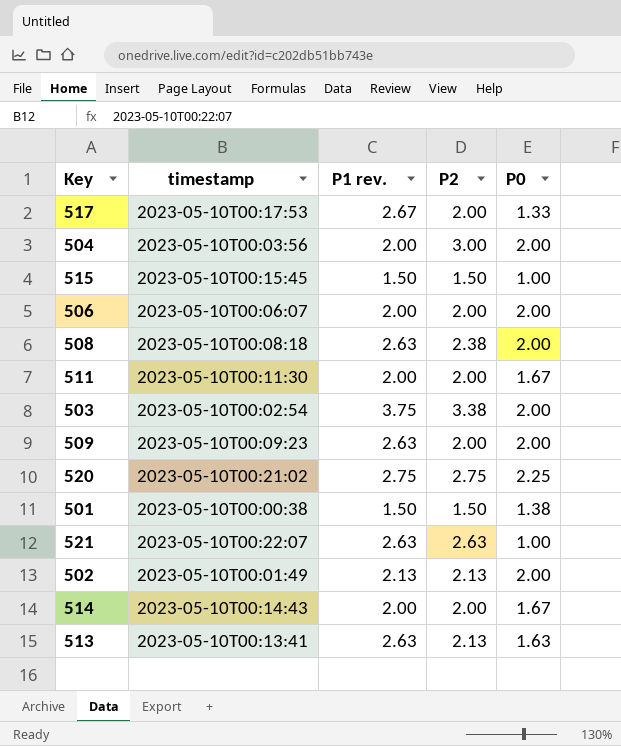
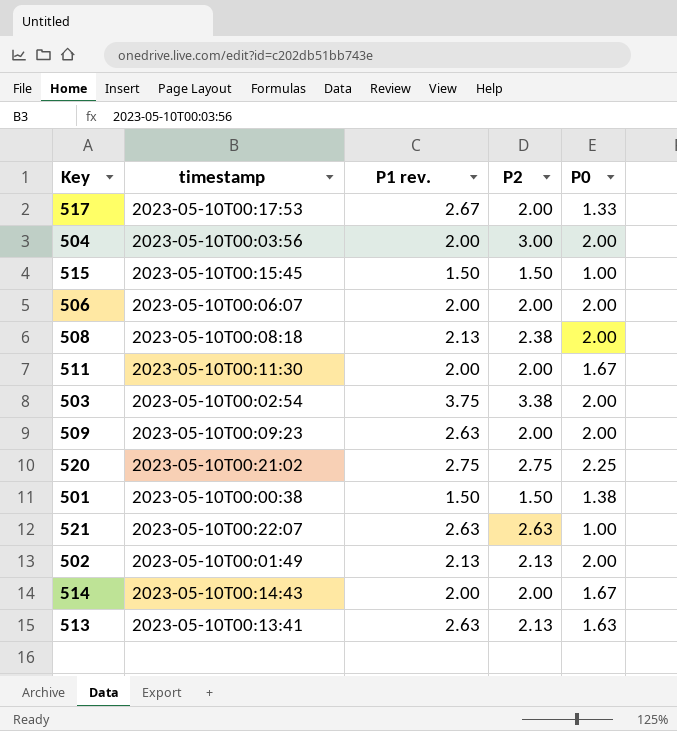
508 | P1 rev.: 2.63 -> 2.13

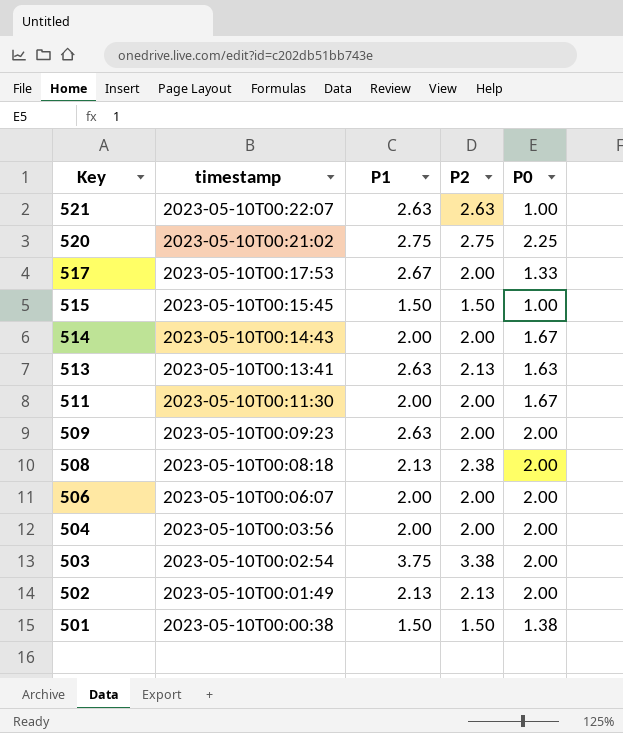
row order: none -> Key descending
column name: P1 rev. -> P1
504 | P2: 3.00 -> 2.00

